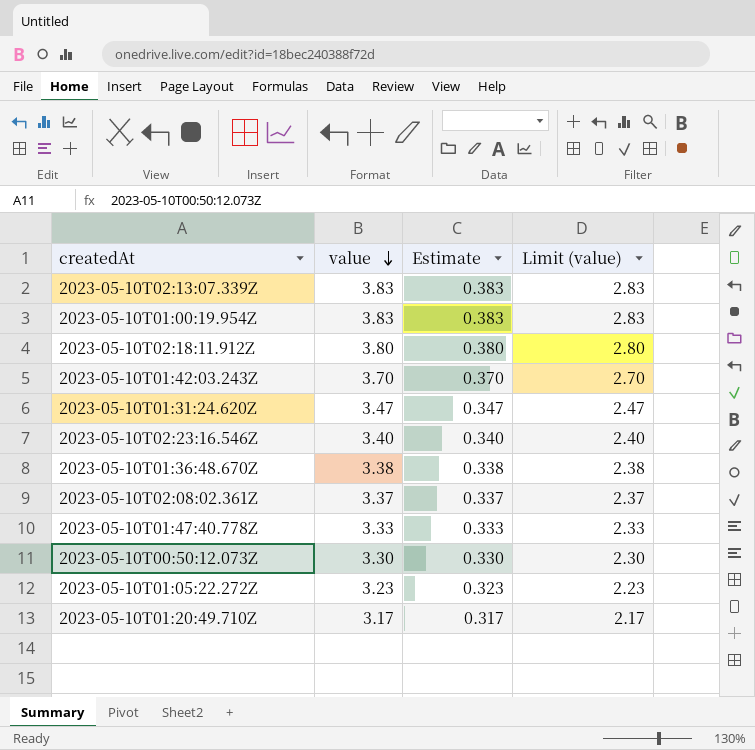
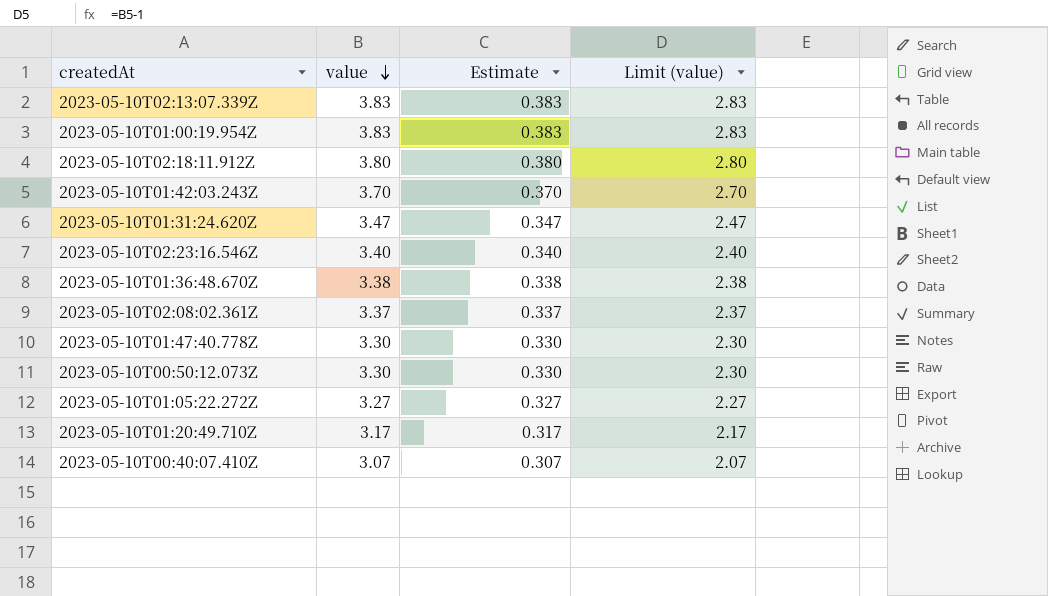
2023-05-10T01:47:40.778Z | value: 3.33 -> 3.30
2023-05-10T01:47:40.778Z | Estimate: 0.333 -> 0.330
2023-05-10T01:47:40.778Z | Limit (value): 2.33 -> 2.30
2023-05-10T01:05:22.272Z | value: 3.23 -> 3.27
2023-05-10T01:05:22.272Z | Estimate: 0.323 -> 0.327
2023-05-10T01:05:22.272Z | Limit (value): 2.23 -> 2.27
row 2023-05-10T00:40:07.410Z: none -> 3.07 | 0.307 | 2.07

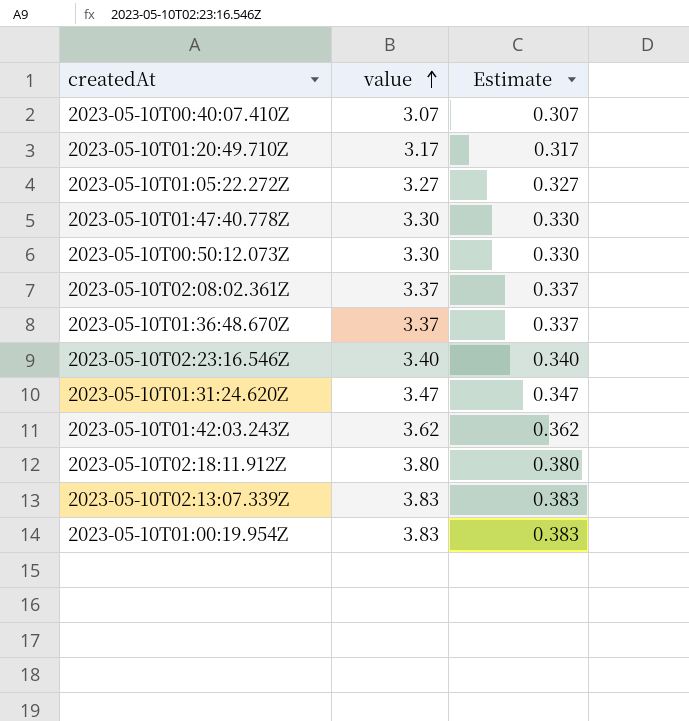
row order: value descending -> value ascending
column Limit (value) | formula: [value] - 1 -> none
2023-05-10T01:36:48.670Z | value: 3.38 -> 3.37
2023-05-10T01:36:48.670Z | Estimate: 0.338 -> 0.337
2023-05-10T01:42:03.243Z | value: 3.70 -> 3.62
2023-05-10T01:42:03.243Z | Estimate: 0.370 -> 0.362

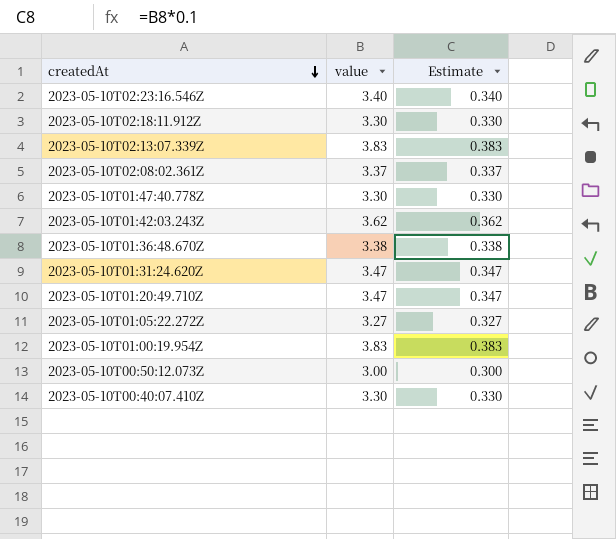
row order: value ascending -> createdAt descending
2023-05-10T02:18:11.912Z | value: 3.80 -> 3.30
2023-05-10T02:18:11.912Z | Estimate: 0.380 -> 0.330
2023-05-10T01:36:48.670Z | value: 3.37 -> 3.38
2023-05-10T01:36:48.670Z | Estimate: 0.337 -> 0.338
2023-05-10T01:20:49.710Z | value: 3.17 -> 3.47
2023-05-10T01:20:49.710Z | Estimate: 0.317 -> 0.347
2023-05-10T00:50:12.073Z | value: 3.30 -> 3.00
2023-05-10T00:50:12.073Z | Estimate: 0.330 -> 0.300
2023-05-10T00:40:07.410Z | value: 3.07 -> 3.30
2023-05-10T00:40:07.410Z | Estimate: 0.307 -> 0.330

